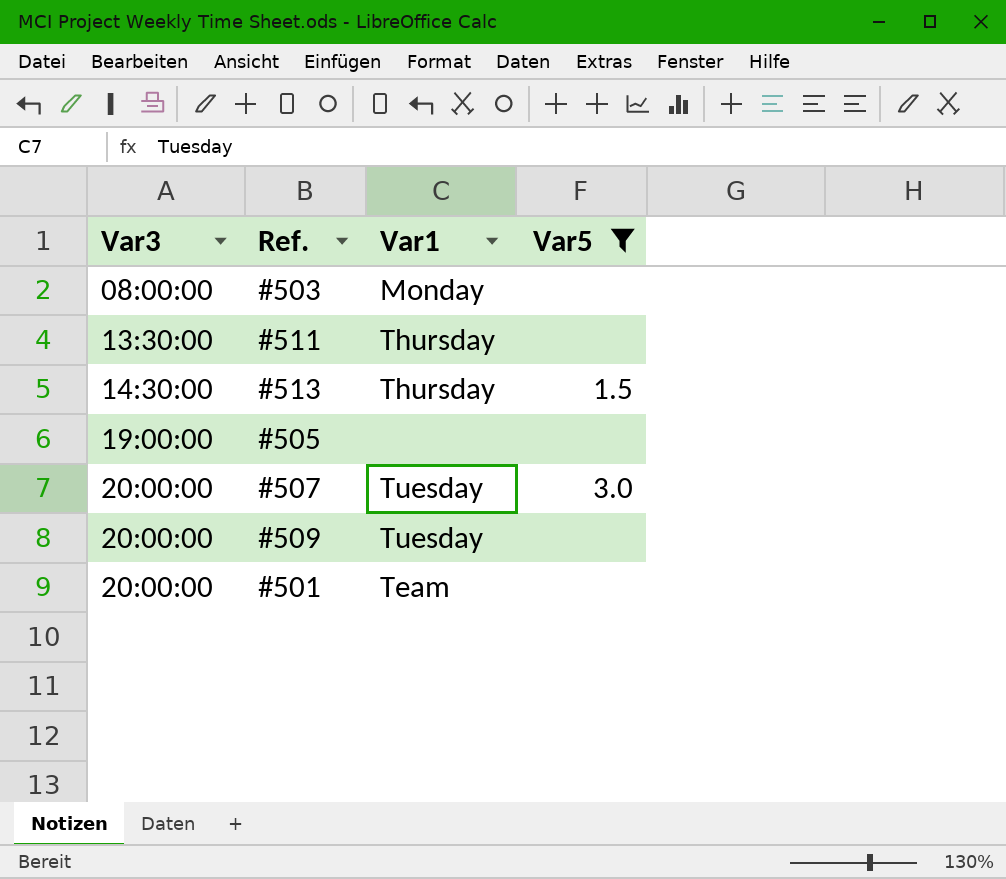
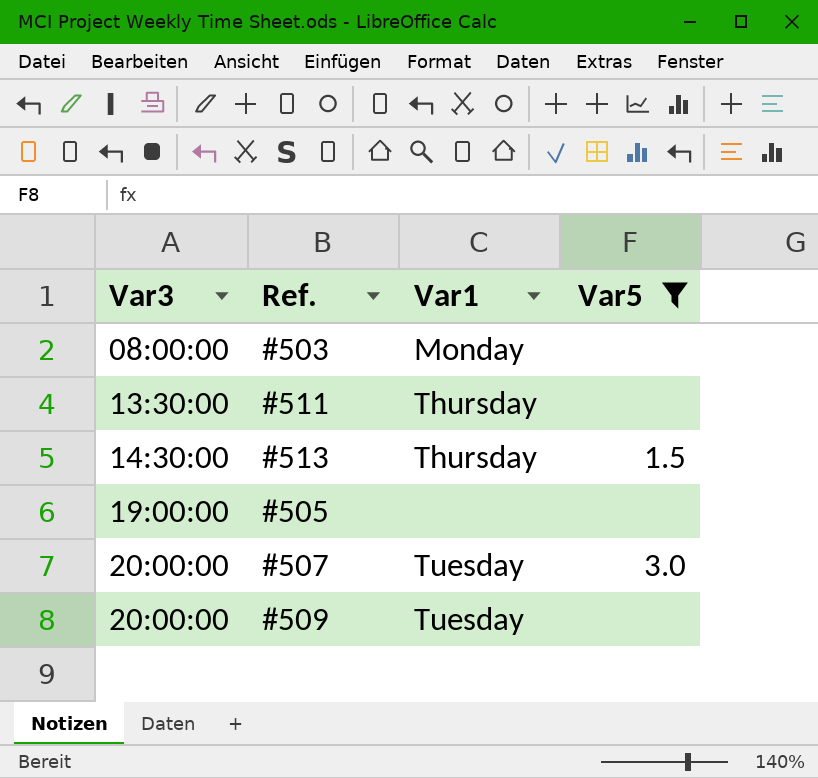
row #501: 20:00:00 | Team | none -> none

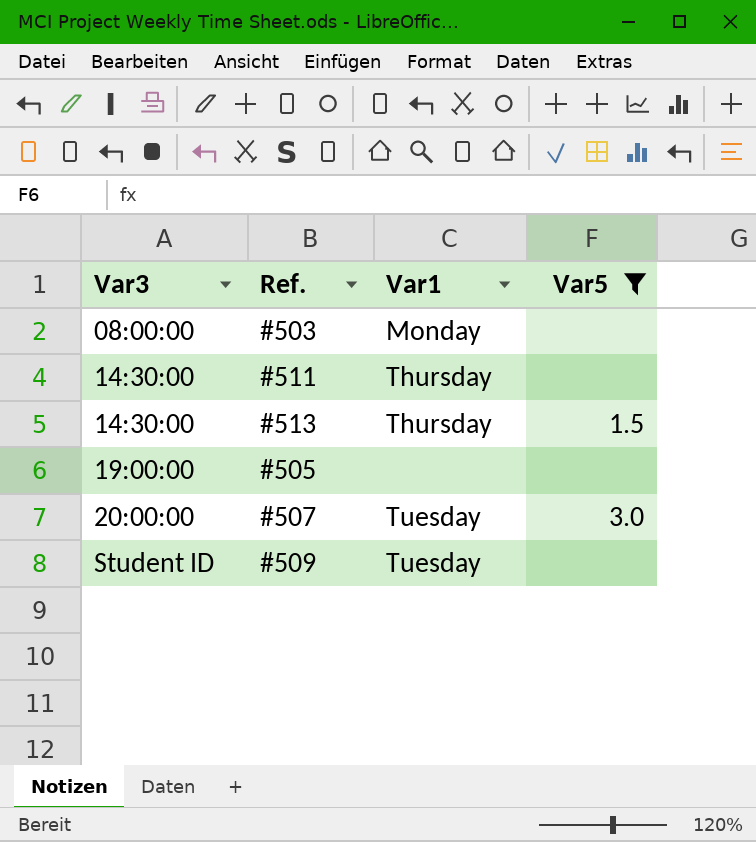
#511 | Var3: 13:30:00 -> 14:30:00
#509 | Var3: 20:00:00 -> Student ID

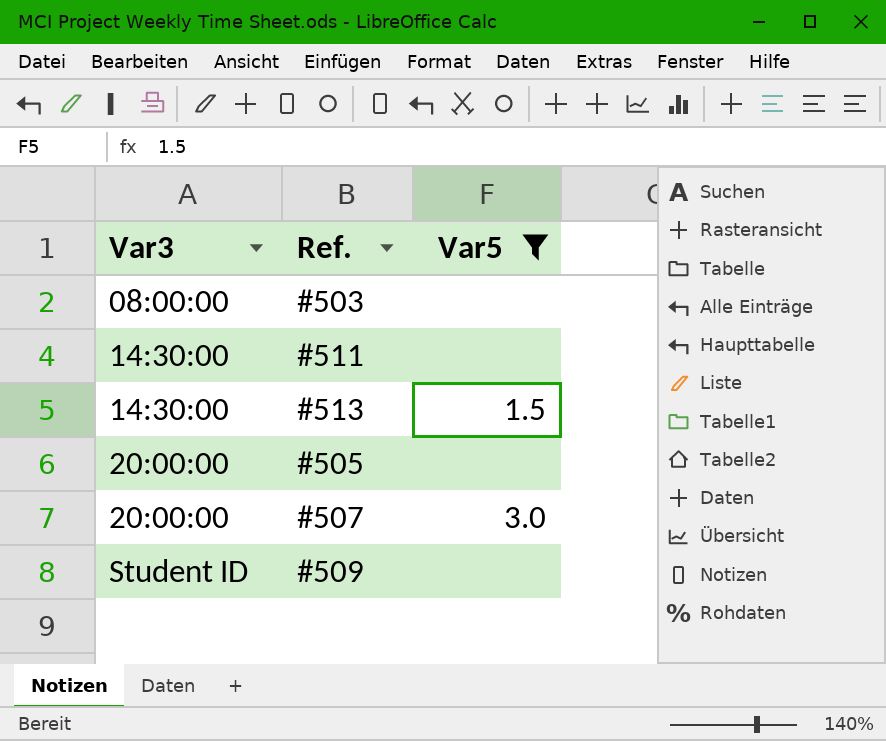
column Var1 | position: 3 -> none
#505 | Var3: 19:00:00 -> 20:00:00

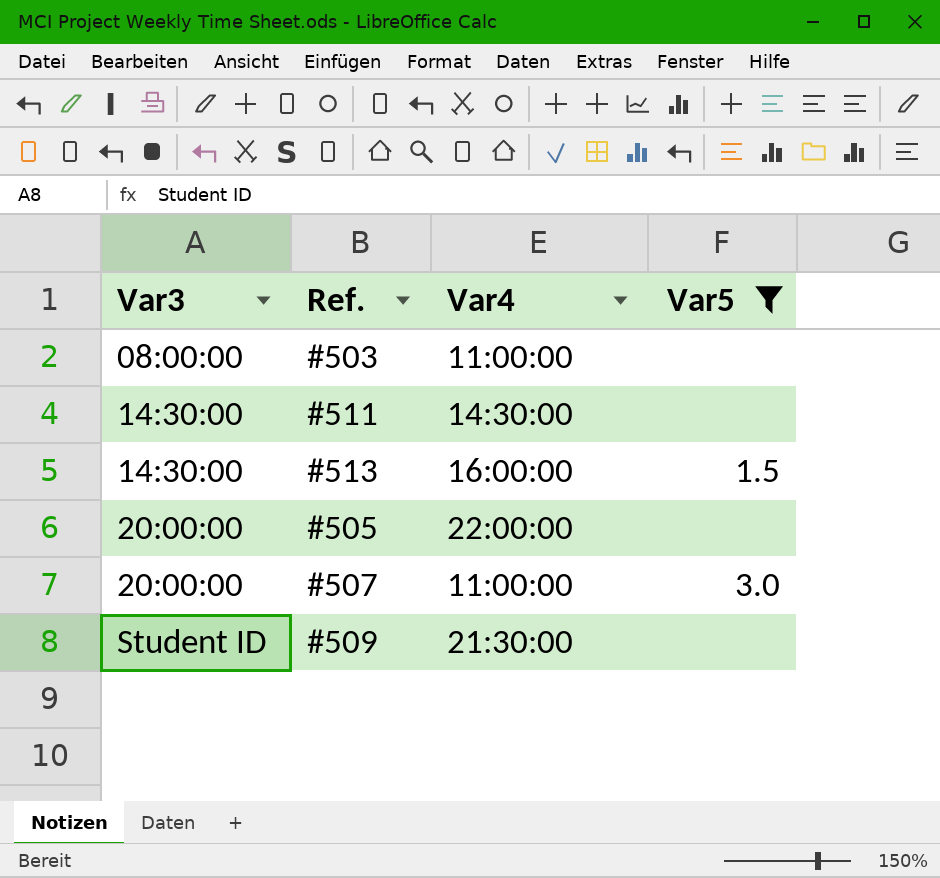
column Var4 | position: none -> 3

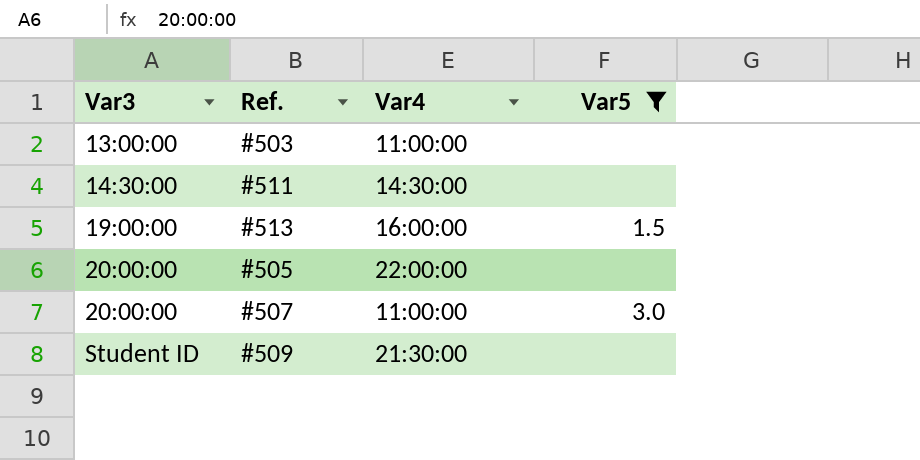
#503 | Var3: 08:00:00 -> 13:00:00
#513 | Var3: 14:30:00 -> 19:00:00

